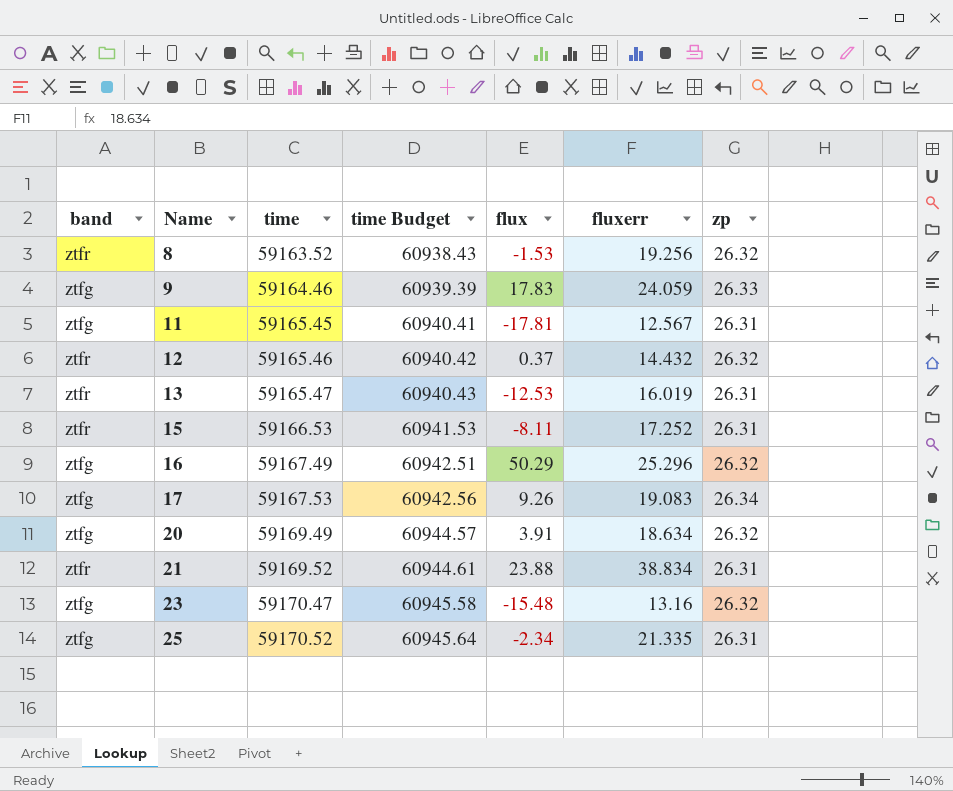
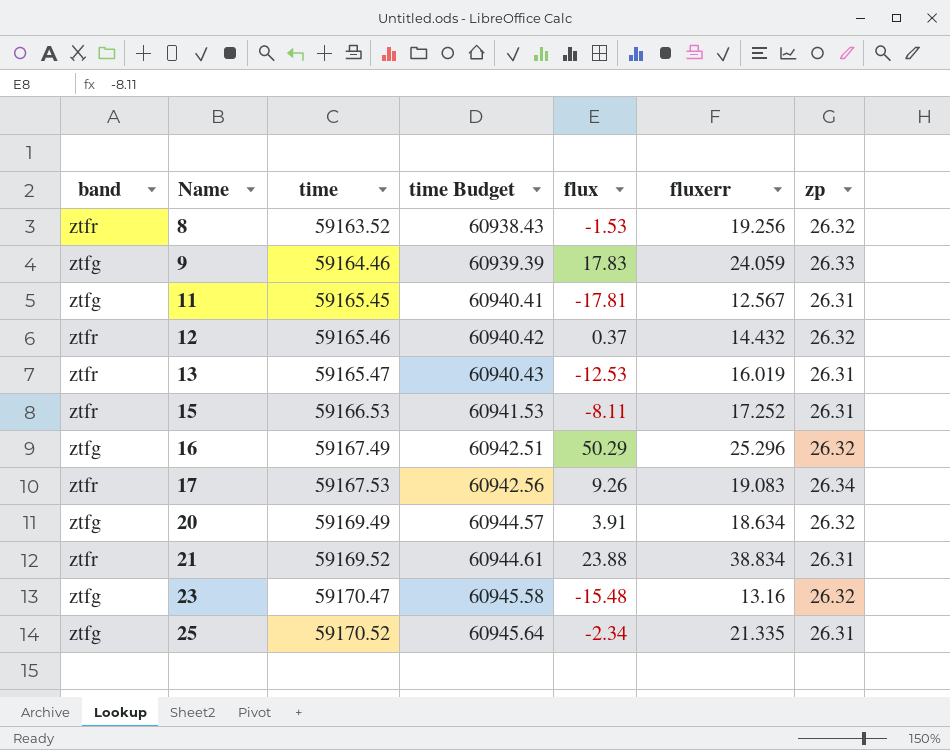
17 | band: ztfg -> ztfr

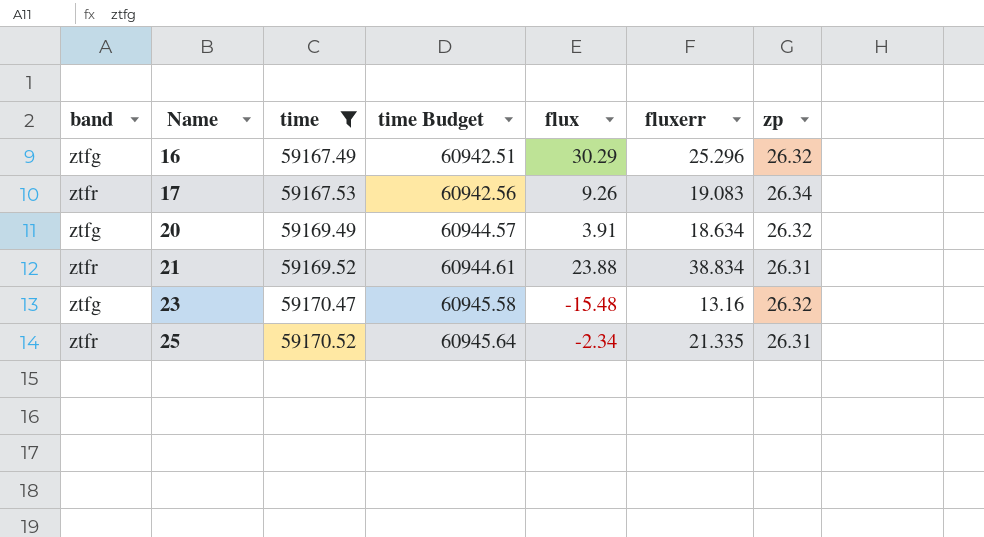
filter: none -> time >= 59167.49
16 | flux: 50.29 -> 30.29
25 | band: ztfg -> ztfr

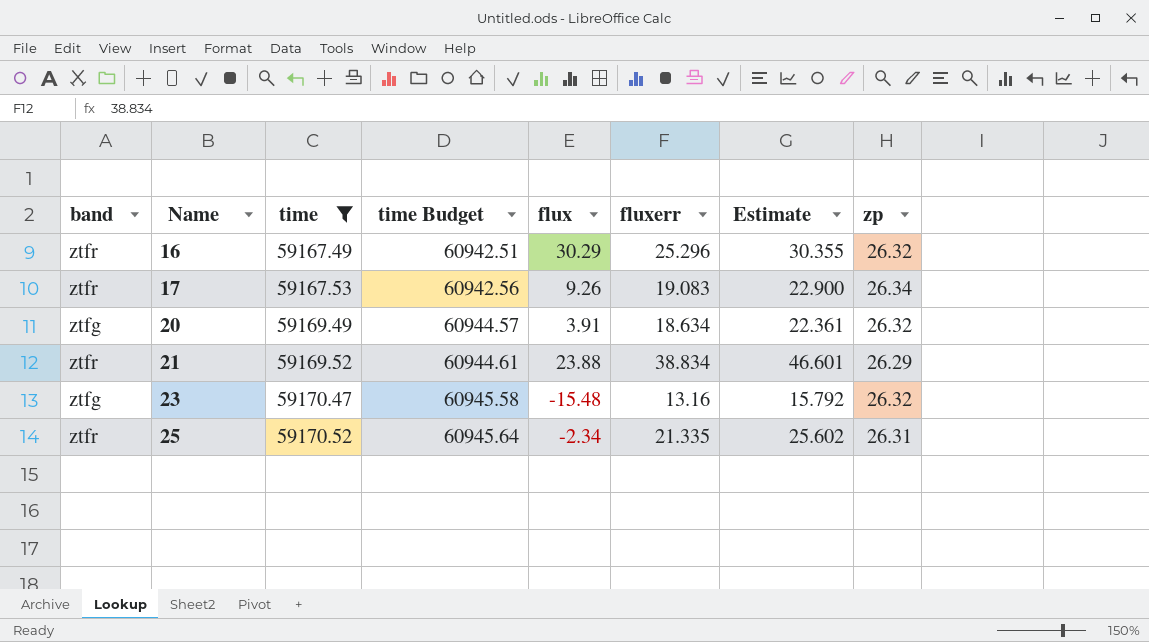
column Estimate | formula: none -> [fluxerr] * 1.2
16 | band: ztfg -> ztfr
21 | zp: 26.31 -> 26.29

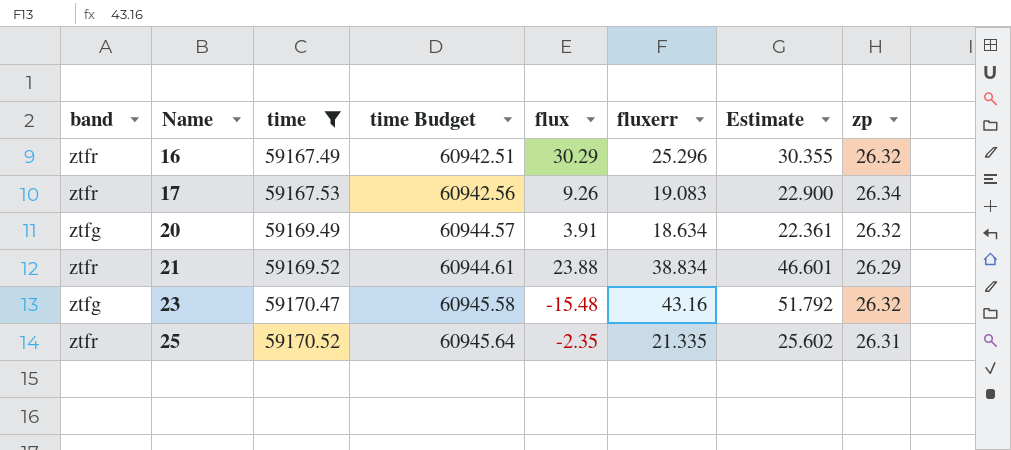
23 | fluxerr: 13.16 -> 43.16
23 | Estimate: 15.792 -> 51.792
25 | flux: -2.34 -> -2.35

